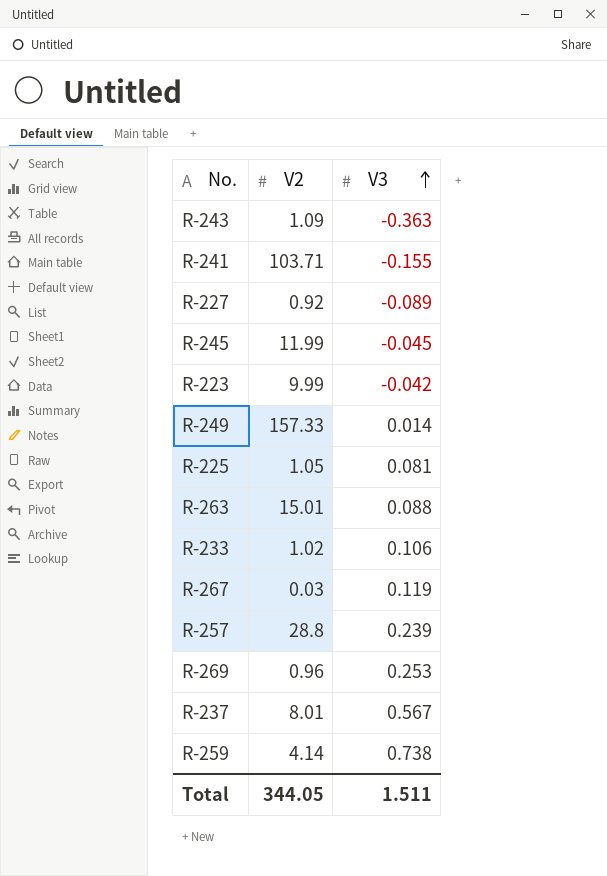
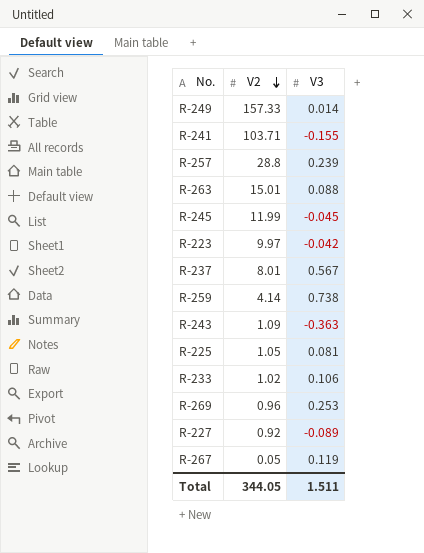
row order: V3 ascending -> V2 descending
R-223 | V2: 9.99 -> 9.97
R-267 | V2: 0.03 -> 0.05

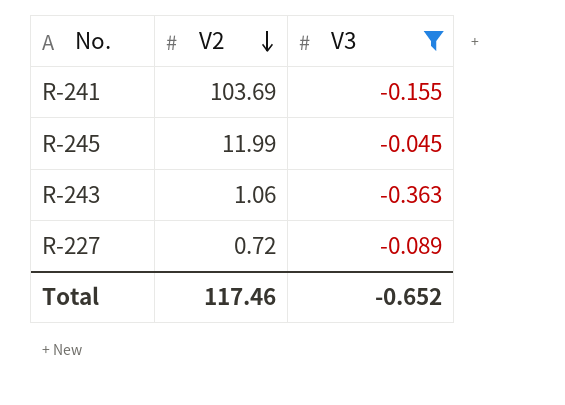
filter: none -> V3 <= -0.045
R-241 | V2: 103.71 -> 103.69
R-243 | V2: 1.09 -> 1.06
R-227 | V2: 0.92 -> 0.72
Total | V2: 344.05 -> 117.46
Total | V3: 1.511 -> -0.652

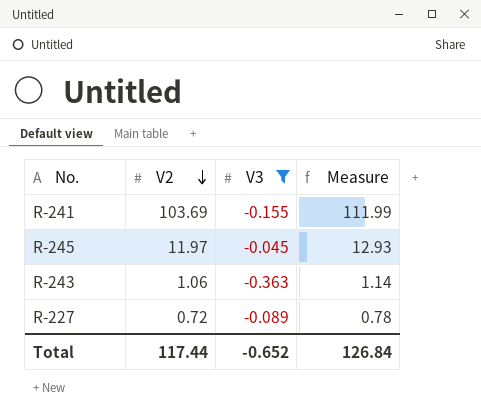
column Measure | formula: none -> [V2] * 1.08
R-245 | V2: 11.99 -> 11.97
Total | V2: 117.46 -> 117.44

